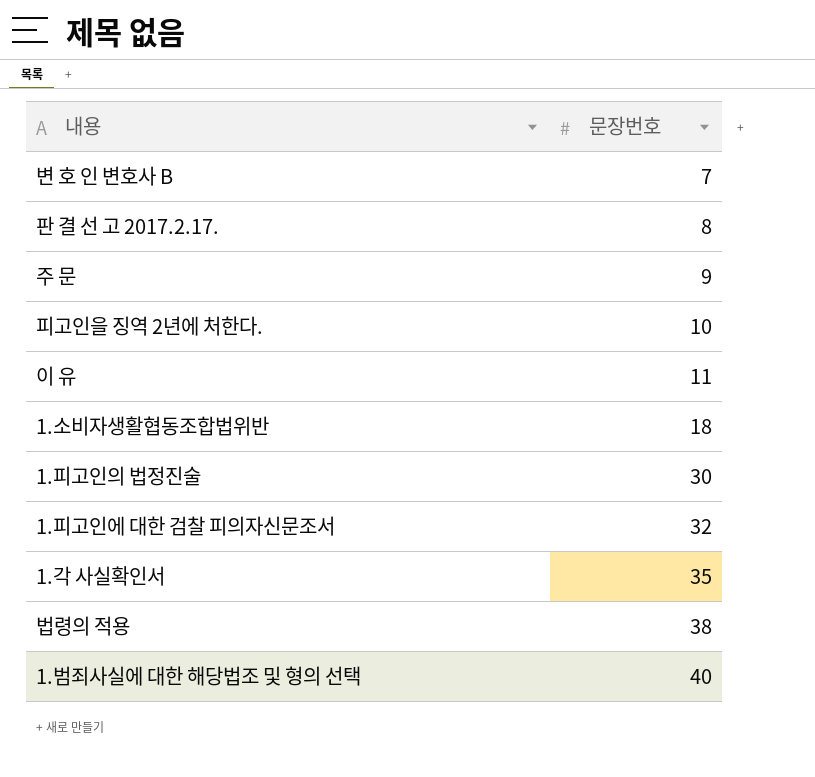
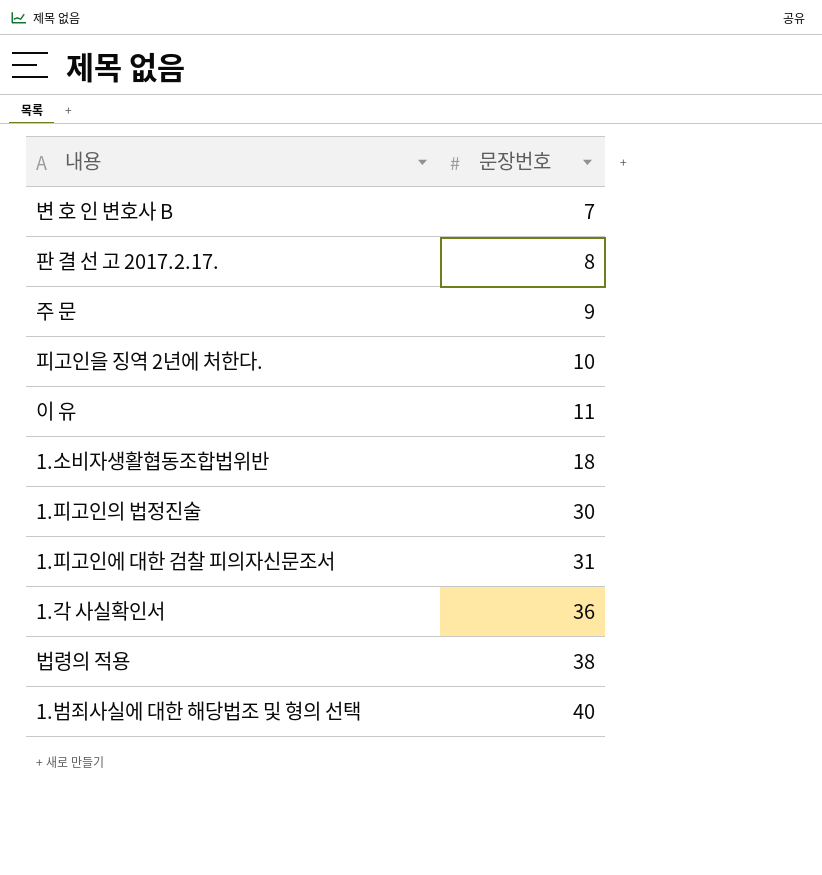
1.피고인에 대한 검찰 피의자신문조서 | 문장번호: 32 -> 31
1.각 사실확인서 | 문장번호: 35 -> 36

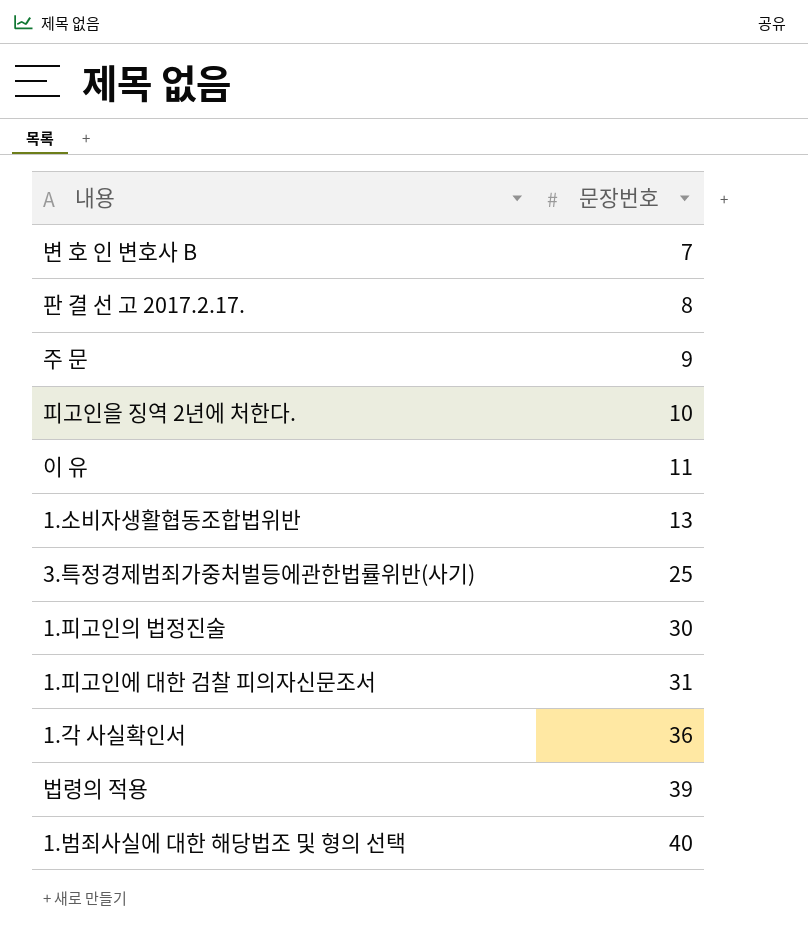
1.소비자생활협동조합법위반 | 문장번호: 18 -> 13
row 3.특정경제범죄가중처벌등에관한법률위반(사기): none -> 25
법령의 적용 | 문장번호: 38 -> 39

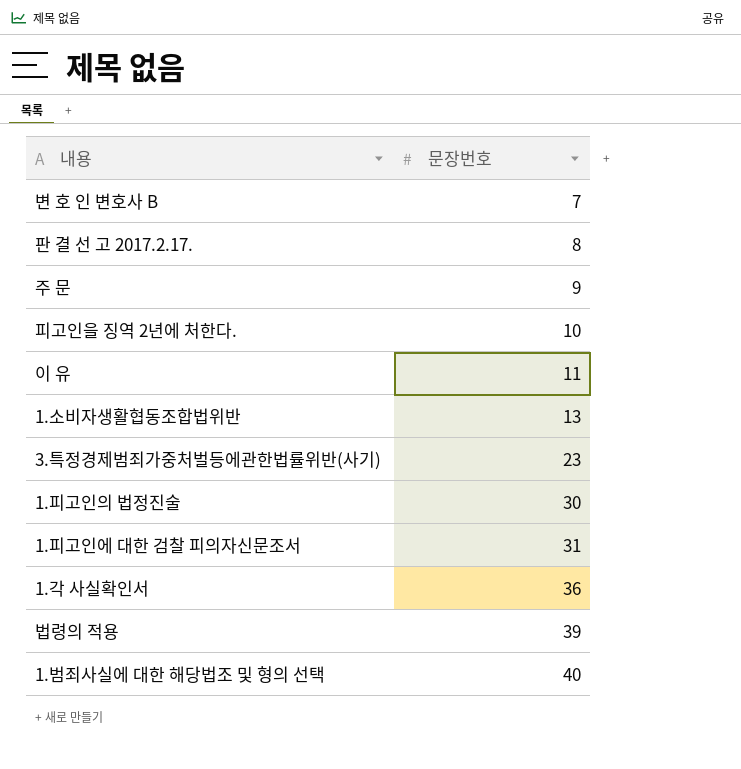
3.특정경제범죄가중처벌등에관한법률위반(사기) | 문장번호: 25 -> 23

